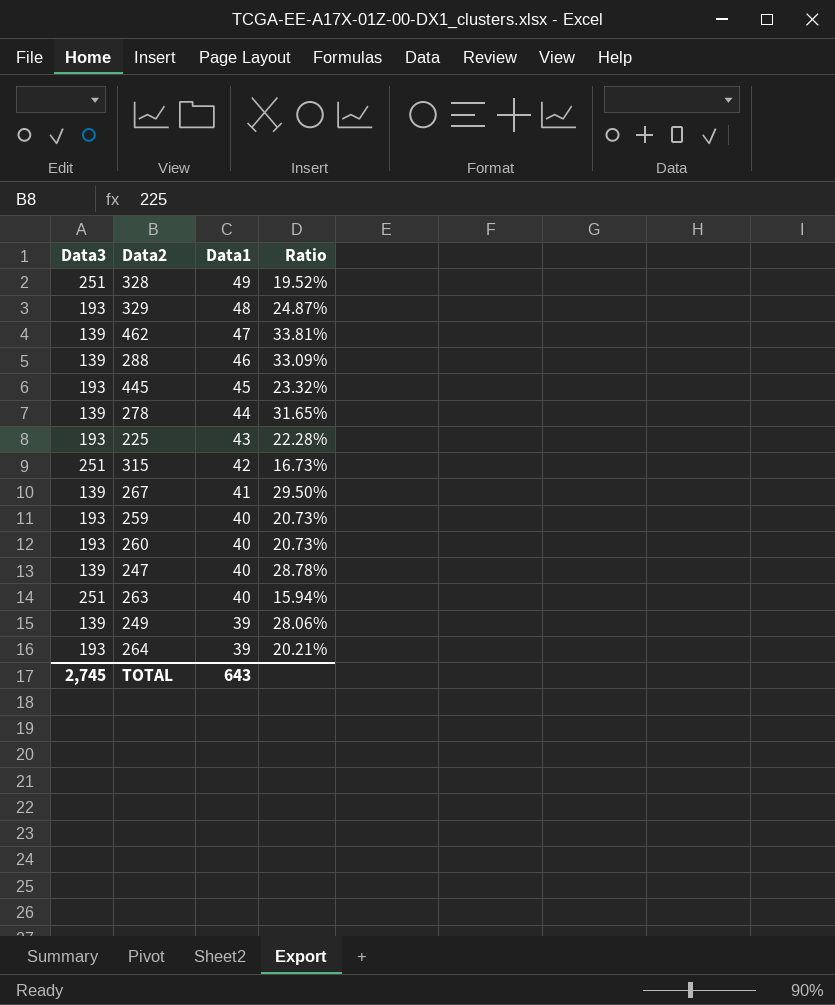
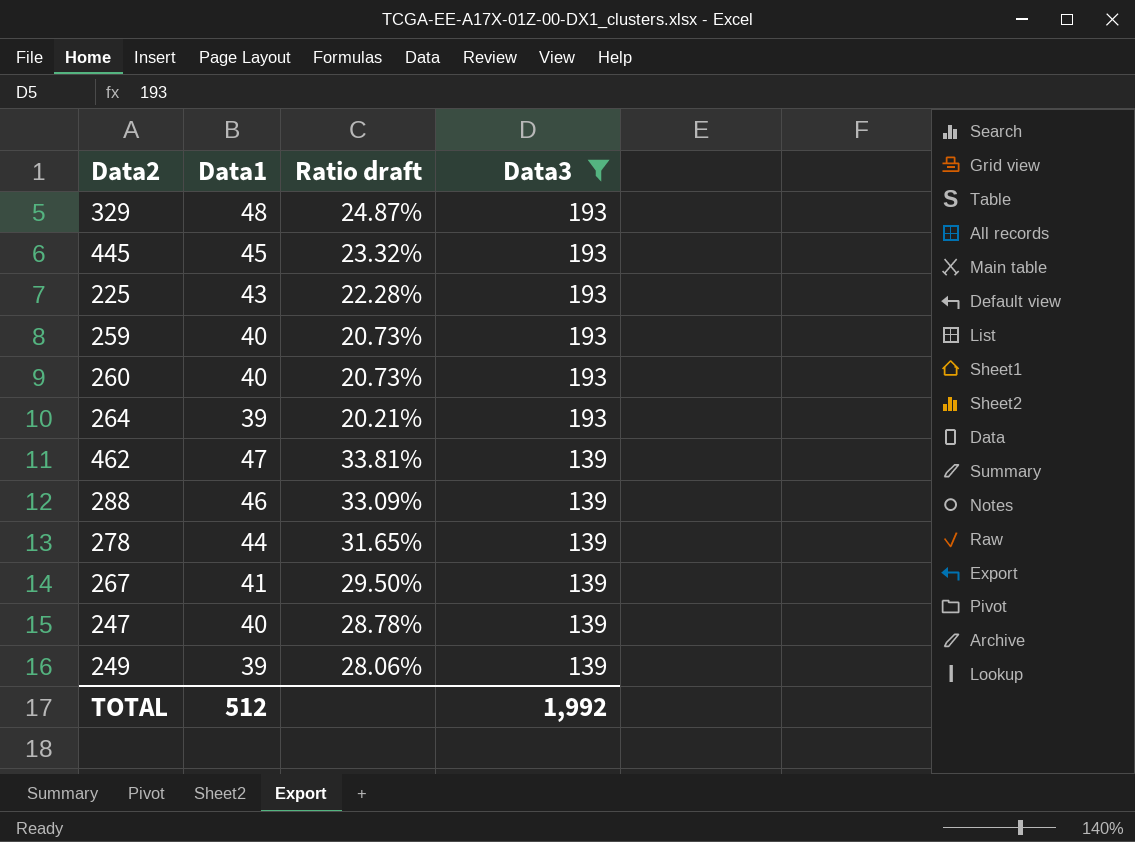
filter: none -> Data3 != 251
row order: Data1 descending -> Data3 descending
column name: Ratio -> Ratio draft
column Data3 | position: 1 -> 4
TOTAL | Data1: 643 -> 512
TOTAL | Data3: 2,745 -> 1,992

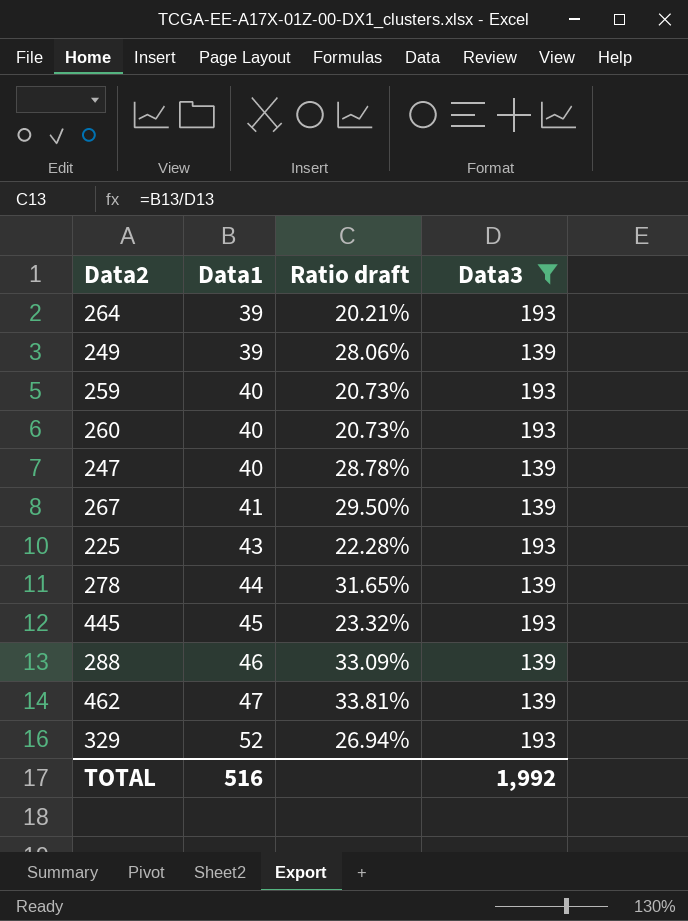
row order: Data3 descending -> Data1 ascending
329 | Data1: 48 -> 52
329 | Ratio draft: 24.87% -> 26.94%
TOTAL | Data1: 512 -> 516

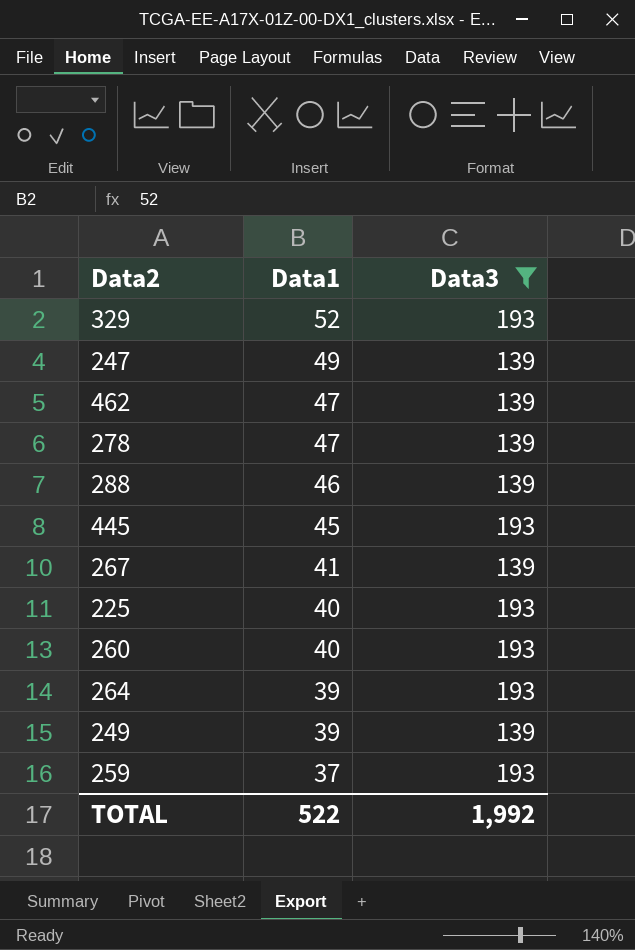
row order: Data1 ascending -> Data1 descending
column Ratio draft | formula: [Data1] / [Data3] -> none
247 | Data1: 40 -> 49
278 | Data1: 44 -> 47
225 | Data1: 43 -> 40
259 | Data1: 40 -> 37
TOTAL | Data1: 516 -> 522

